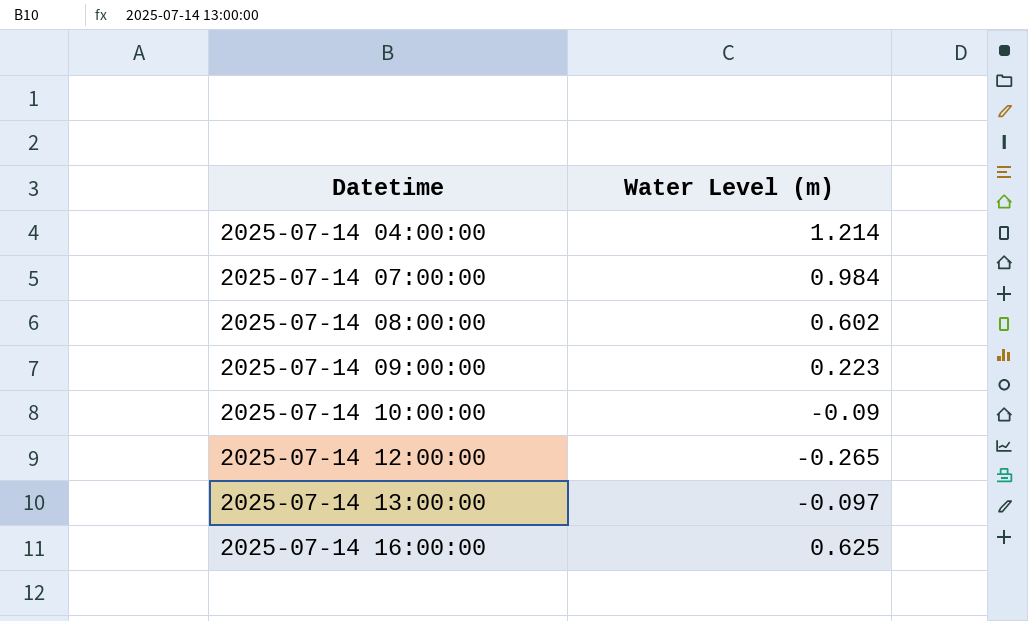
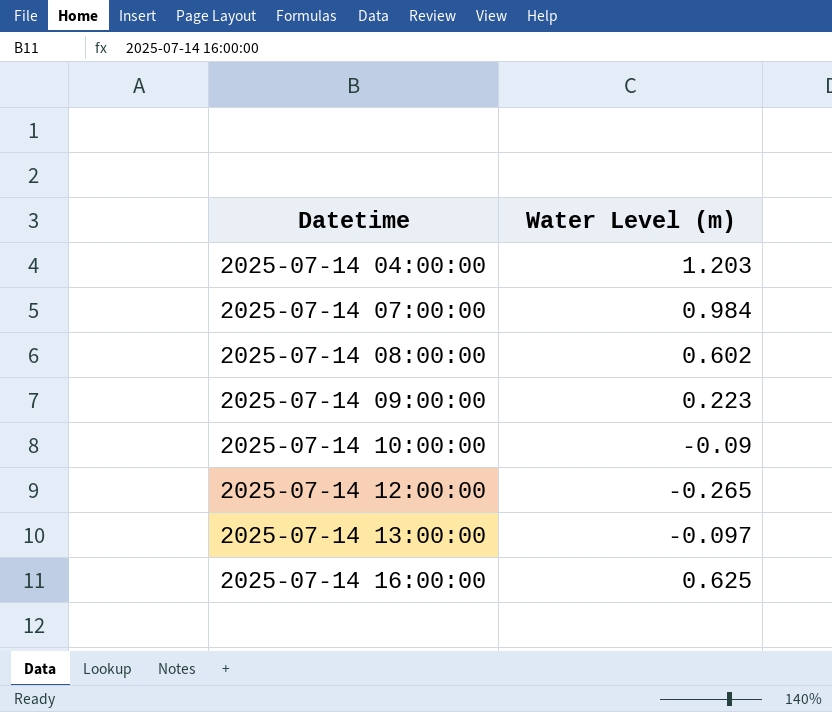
2025-07-14 04:00:00 | Water Level (m): 1.214 -> 1.203

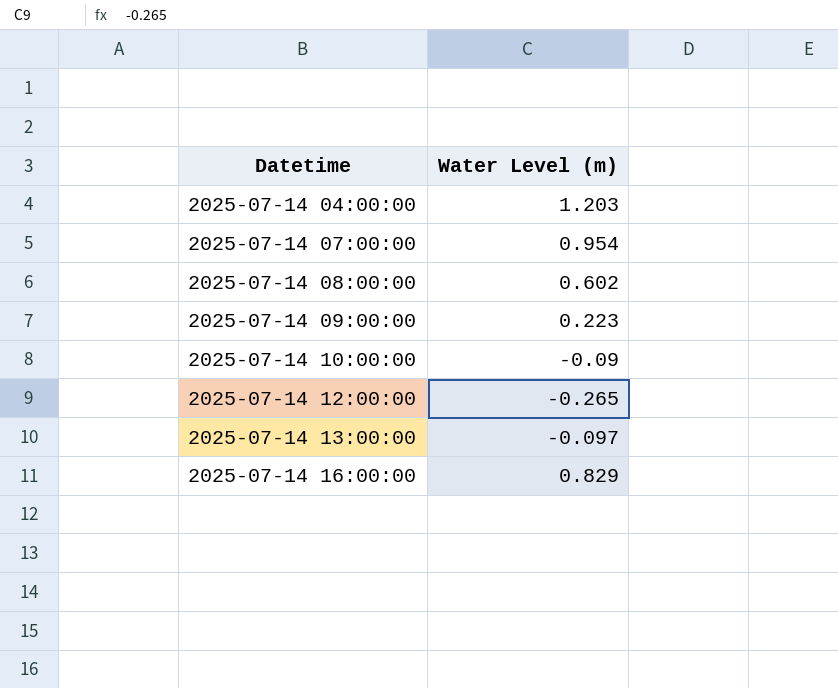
2025-07-14 07:00:00 | Water Level (m): 0.984 -> 0.954
2025-07-14 16:00:00 | Water Level (m): 0.625 -> 0.829

